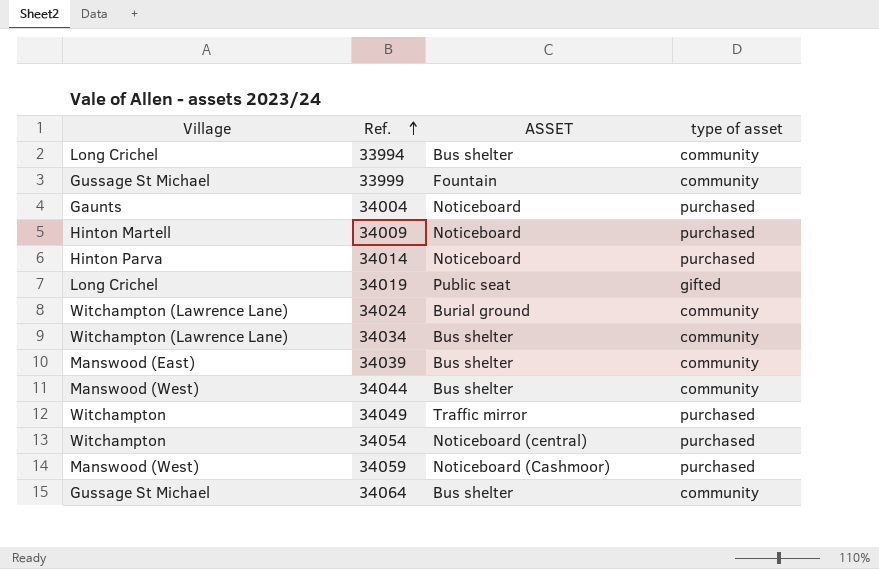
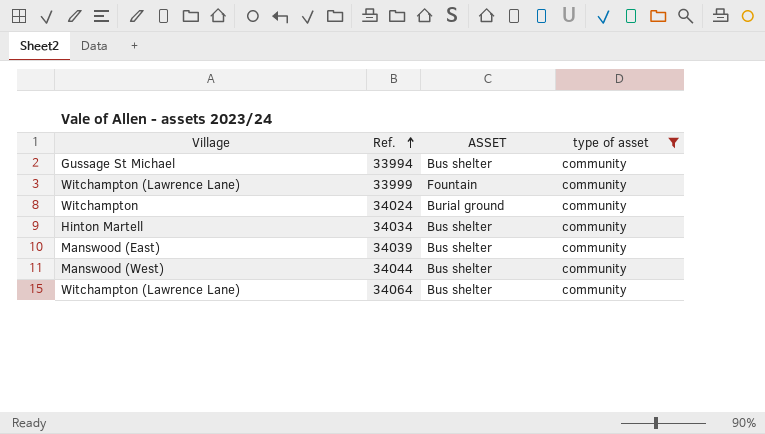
filter: none -> type of asset = community
33994 | Village: Long Crichel -> Gussage St Michael
33999 | Village: Gussage St Michael -> Witchampton (Lawrence Lane)
34024 | Village: Witchampton (Lawrence Lane) -> Witchampton
34034 | Village: Witchampton (Lawrence Lane) -> Hinton Martell
34064 | Village: Gussage St Michael -> Witchampton (Lawrence Lane)

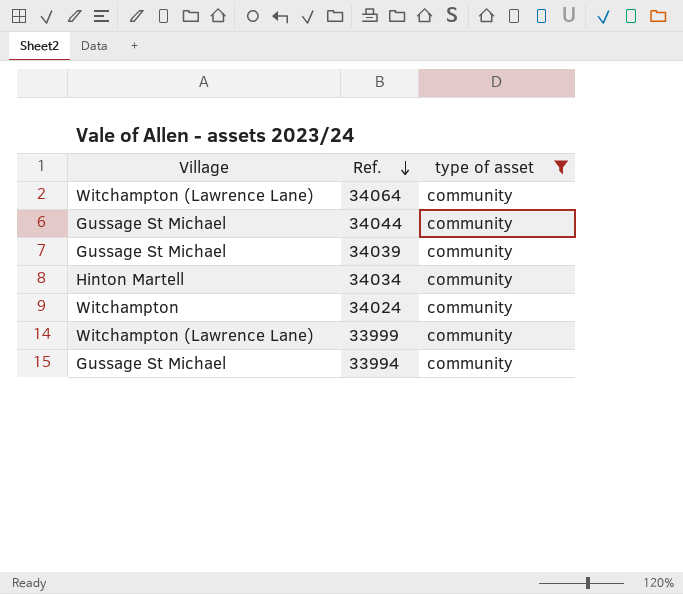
row order: Ref. ascending -> Ref. descending
column ASSET | position: 3 -> none
34044 | Village: Manswood (West) -> Gussage St Michael
34039 | Village: Manswood (East) -> Gussage St Michael

